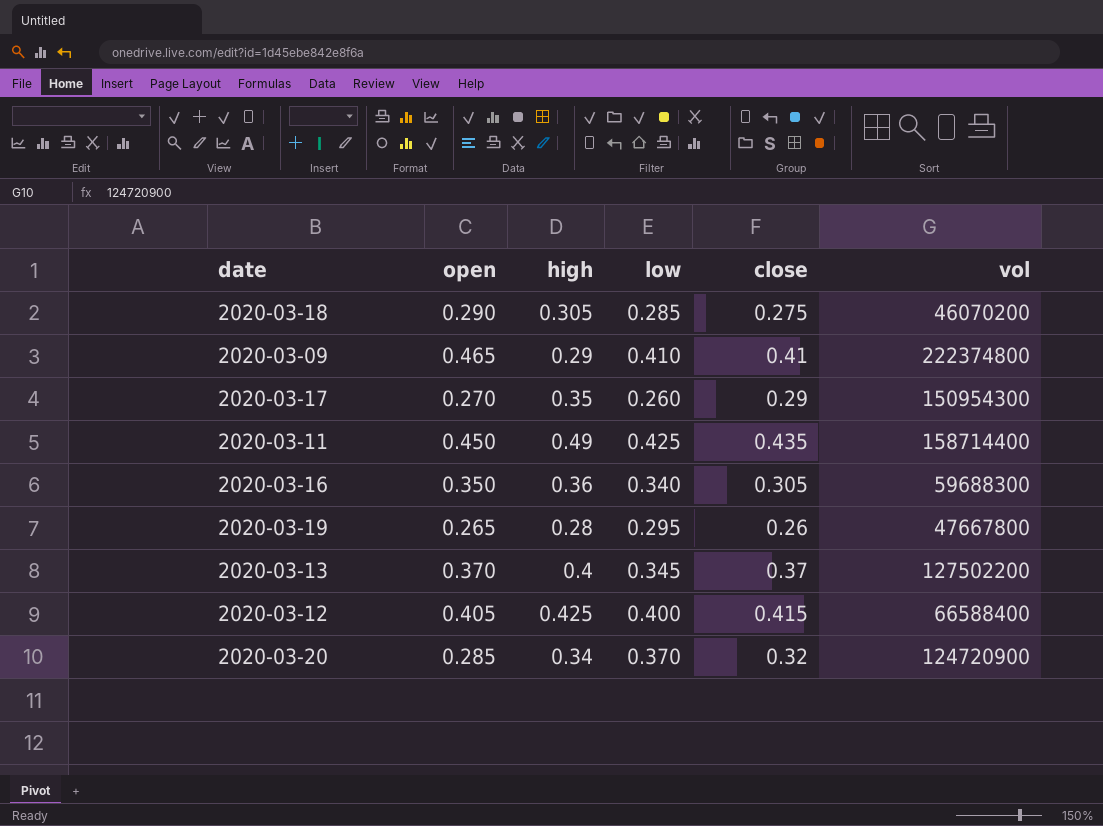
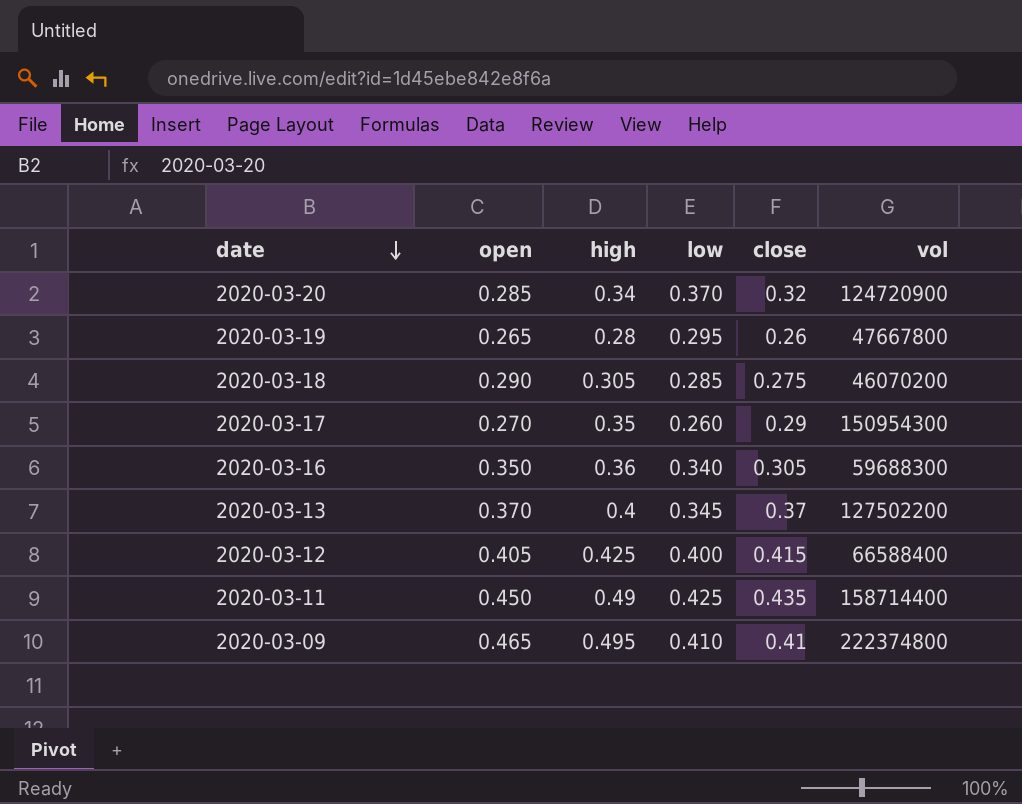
row order: none -> date descending
2020-03-09 | high: 0.29 -> 0.495

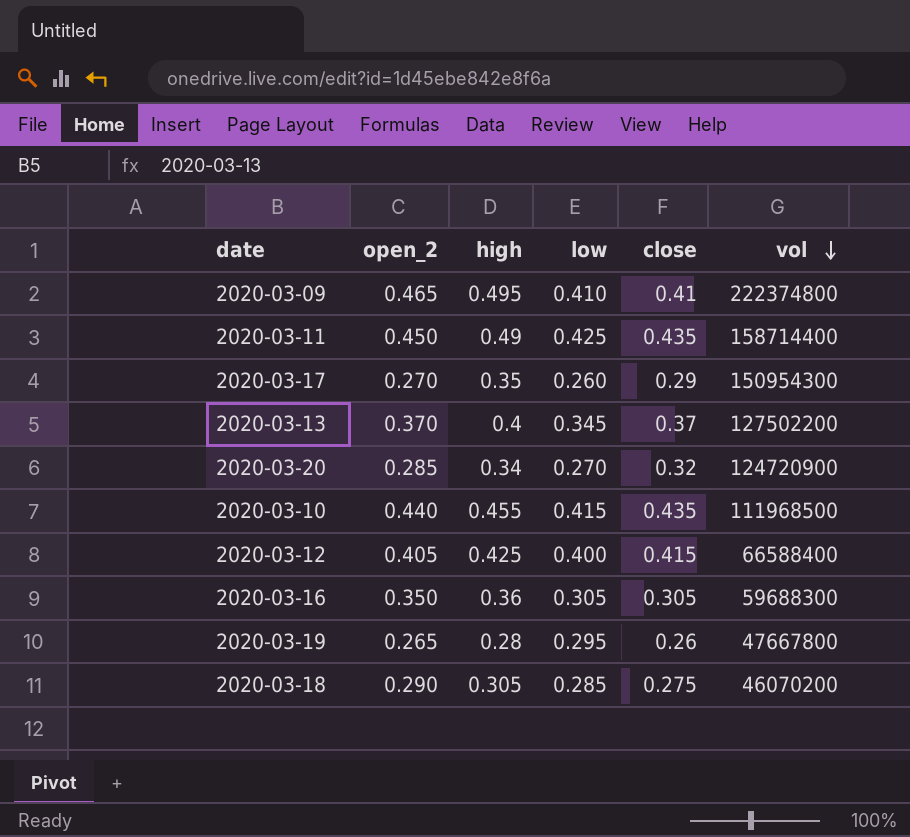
row order: date descending -> vol descending
column name: open -> open_2
2020-03-20 | low: 0.370 -> 0.270
row 2020-03-10: none -> 0.440 | 0.455 | 0.415 | 0.435 | 111968500
2020-03-16 | low: 0.340 -> 0.305

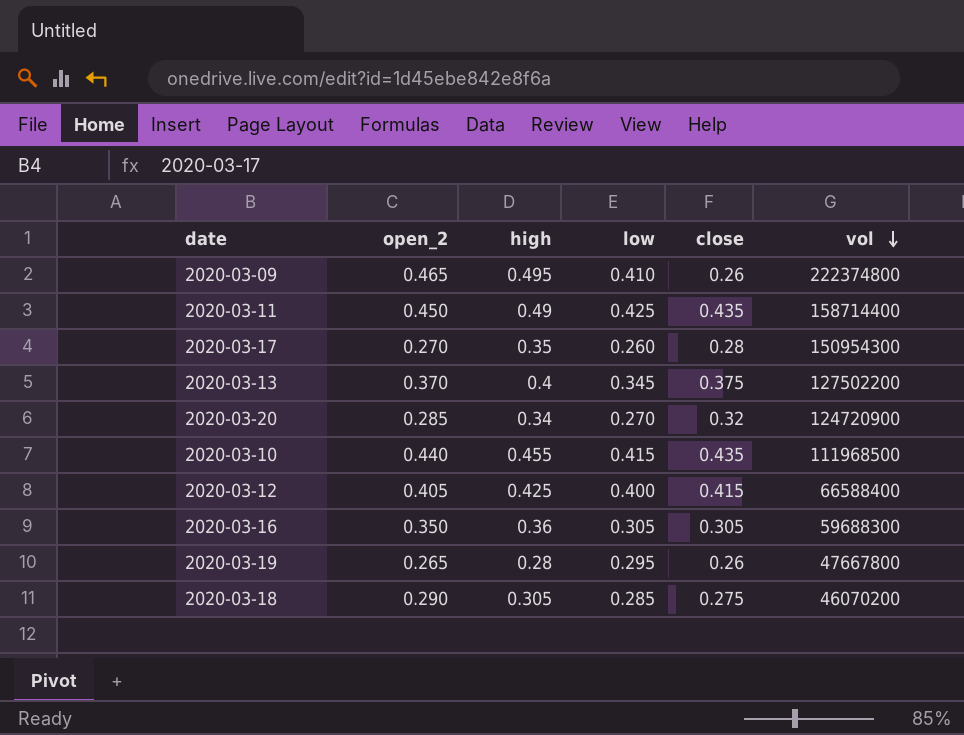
2020-03-09 | close: 0.41 -> 0.26
2020-03-17 | close: 0.29 -> 0.28
2020-03-13 | close: 0.37 -> 0.375

